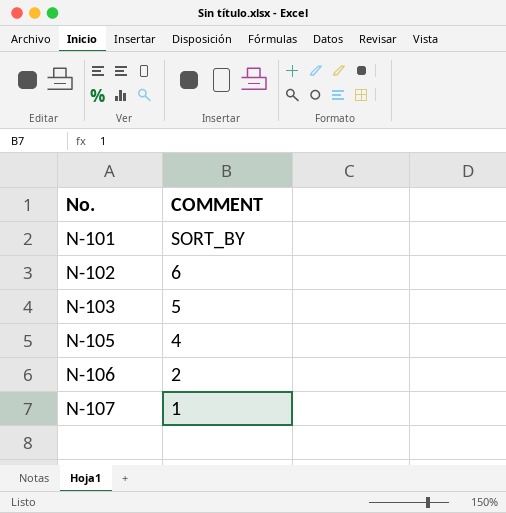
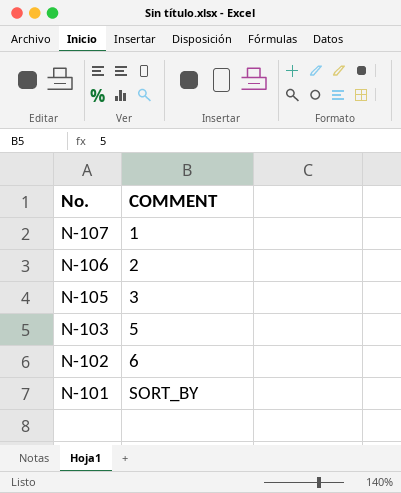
row order: No. ascending -> No. descending
N-105 | COMMENT: 4 -> 3

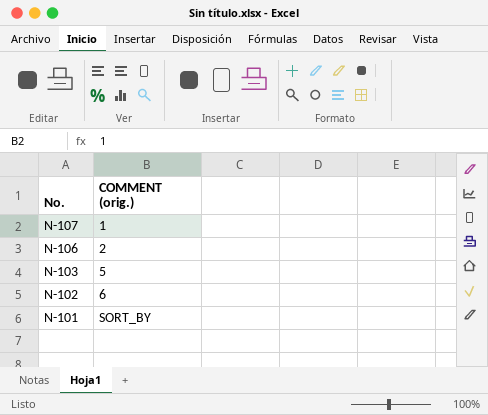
column name: COMMENT -> COMMENT (orig.)
row N-105: 3 -> none

